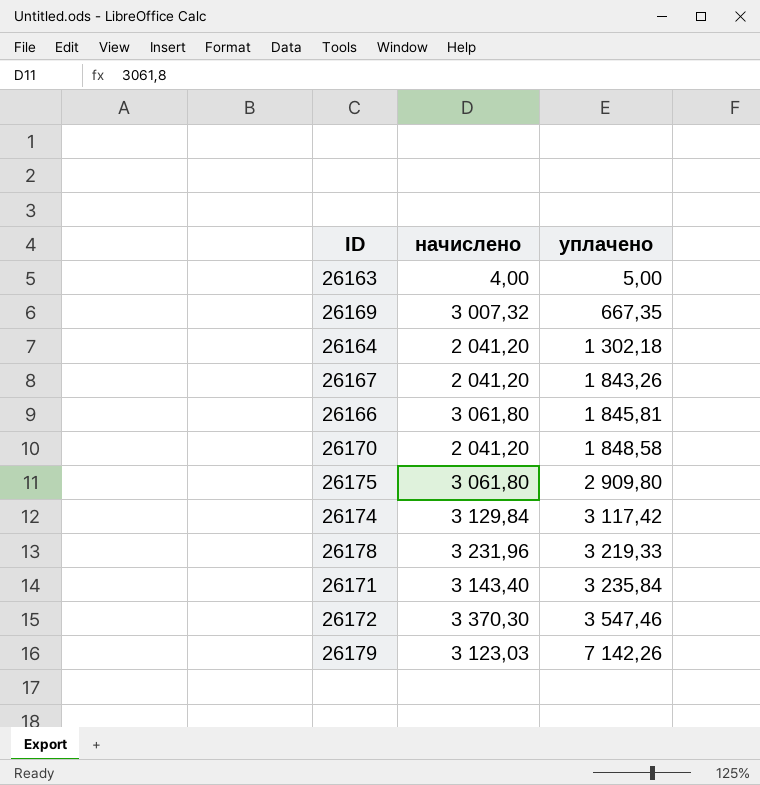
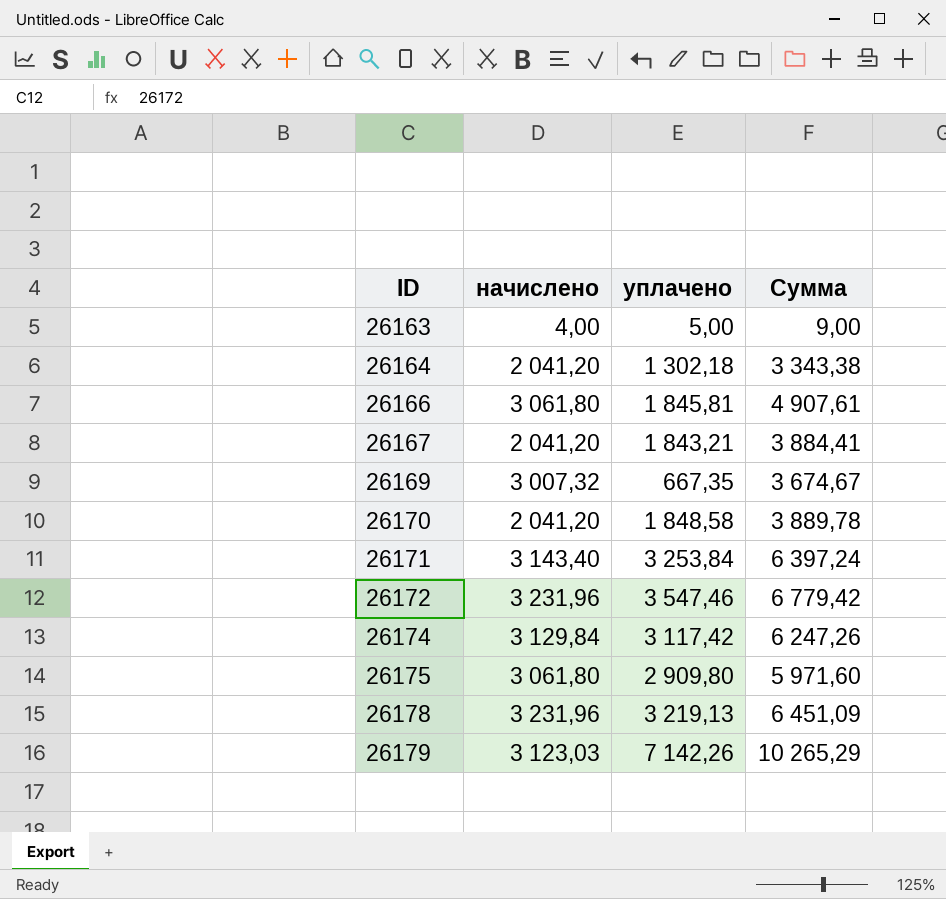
row order: уплачено ascending -> ID ascending
column Сумма | formula: none -> [начислено] + [уплачено]
26167 | уплачено: 1 843,26 -> 1 843,21
26171 | уплачено: 3 235,84 -> 3 253,84
26172 | начислено: 3 370,30 -> 3 231,96
26178 | уплачено: 3 219,33 -> 3 219,13

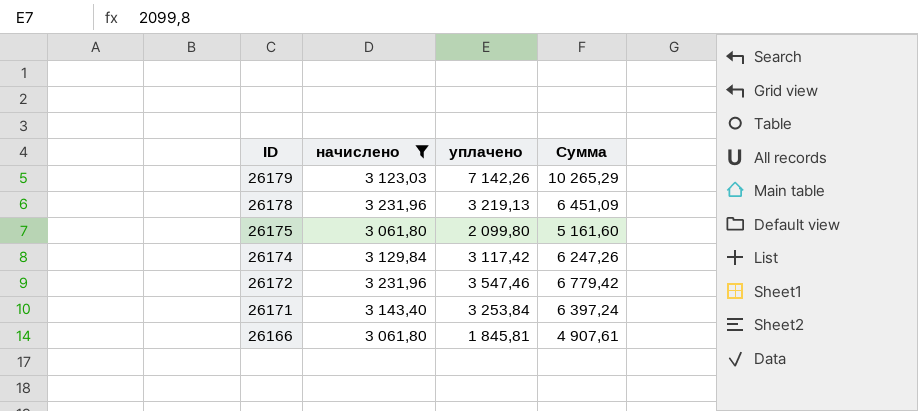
filter: none -> начислено >= 3 061,80
row order: ID ascending -> ID descending
26175 | уплачено: 2 909,80 -> 2 099,80
26175 | Сумма: 5 971,60 -> 5 161,60

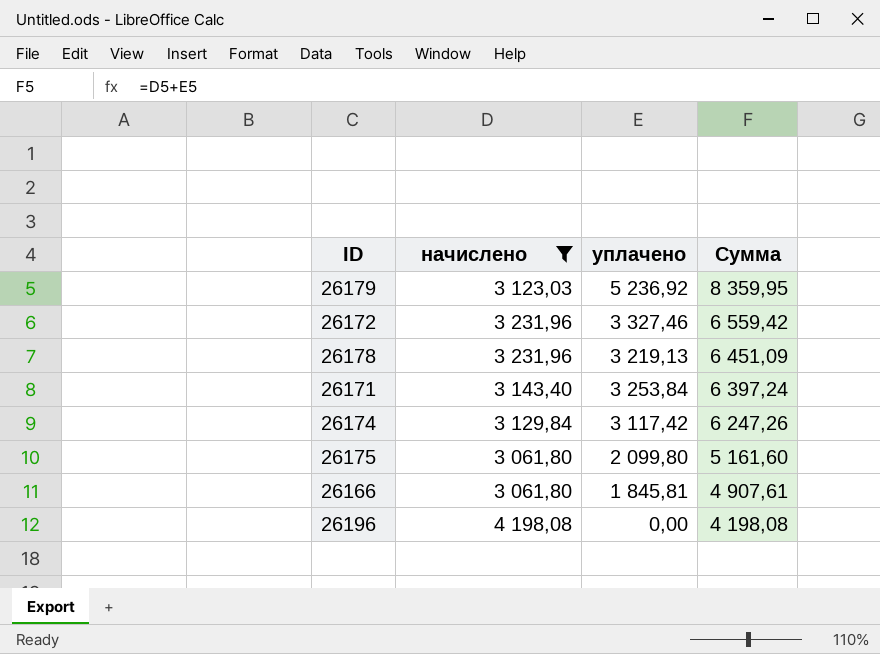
row order: ID descending -> Сумма descending
26179 | уплачено: 7 142,26 -> 5 236,92
26179 | Сумма: 10 265,29 -> 8 359,95
26172 | уплачено: 3 547,46 -> 3 327,46
26172 | Сумма: 6 779,42 -> 6 559,42
row 26196: none -> 4 198,08 | 0,00 | 4 198,08

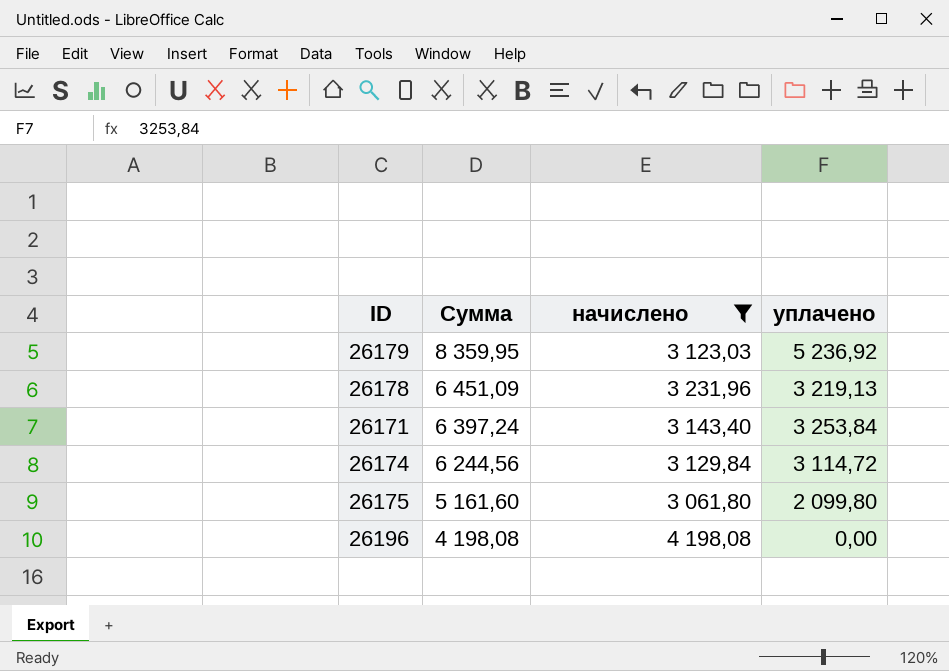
column Сумма | position: 4 -> 2
row 26172: 3 231,96 | 3 327,46 | 6 559,42 -> none
row 26166: 3 061,80 | 1 845,81 | 4 907,61 -> none
26174 | Сумма: 6 247,26 -> 6 244,56
26174 | уплачено: 3 117,42 -> 3 114,72

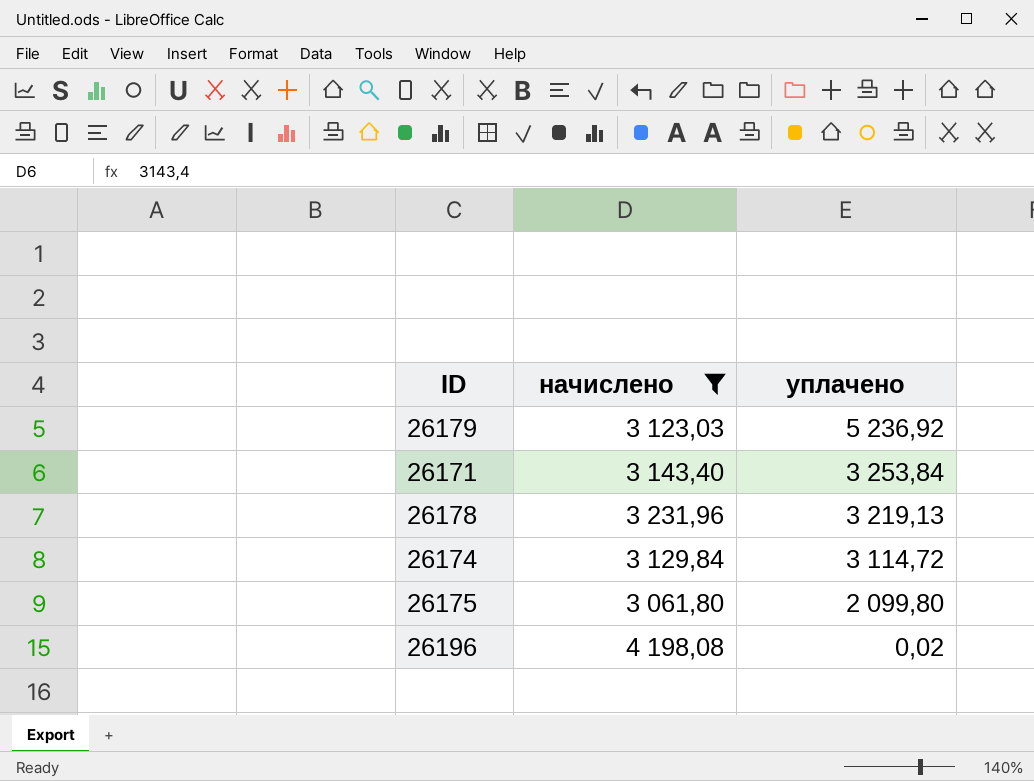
row order: Сумма descending -> уплачено descending
column Сумма | formula: [начислено] + [уплачено] -> none
26196 | уплачено: 0,00 -> 0,02

